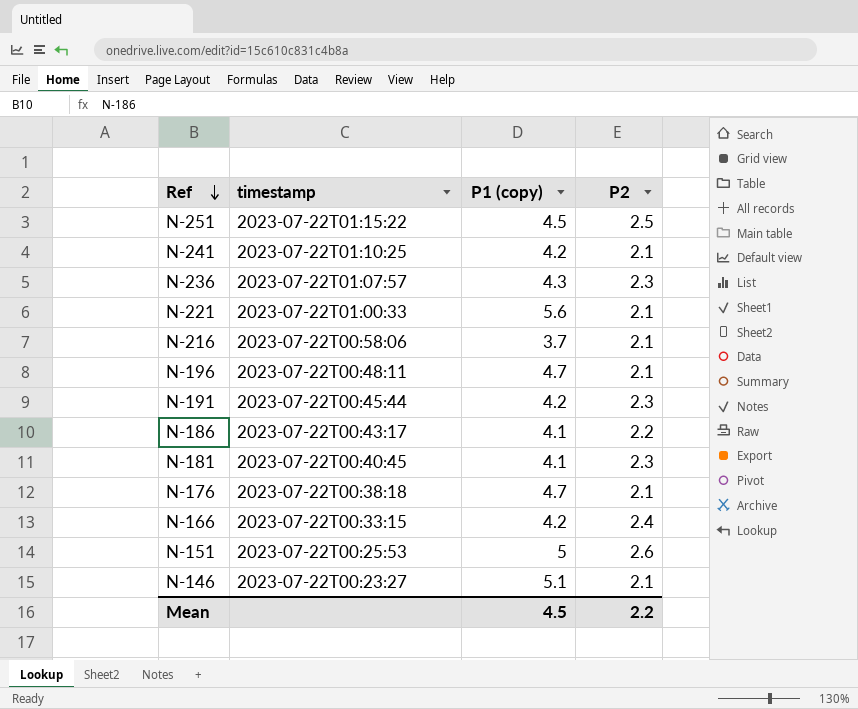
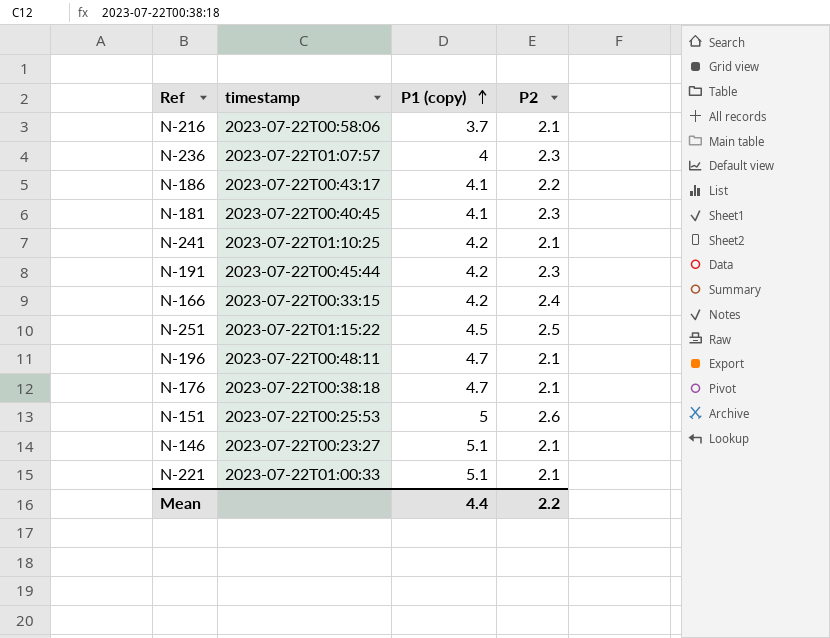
row order: Ref descending -> P1 (copy) ascending
N-236 | P1 (copy): 4.3 -> 4
N-221 | P1 (copy): 5.6 -> 5.1
Mean | P1 (copy): 4.5 -> 4.4

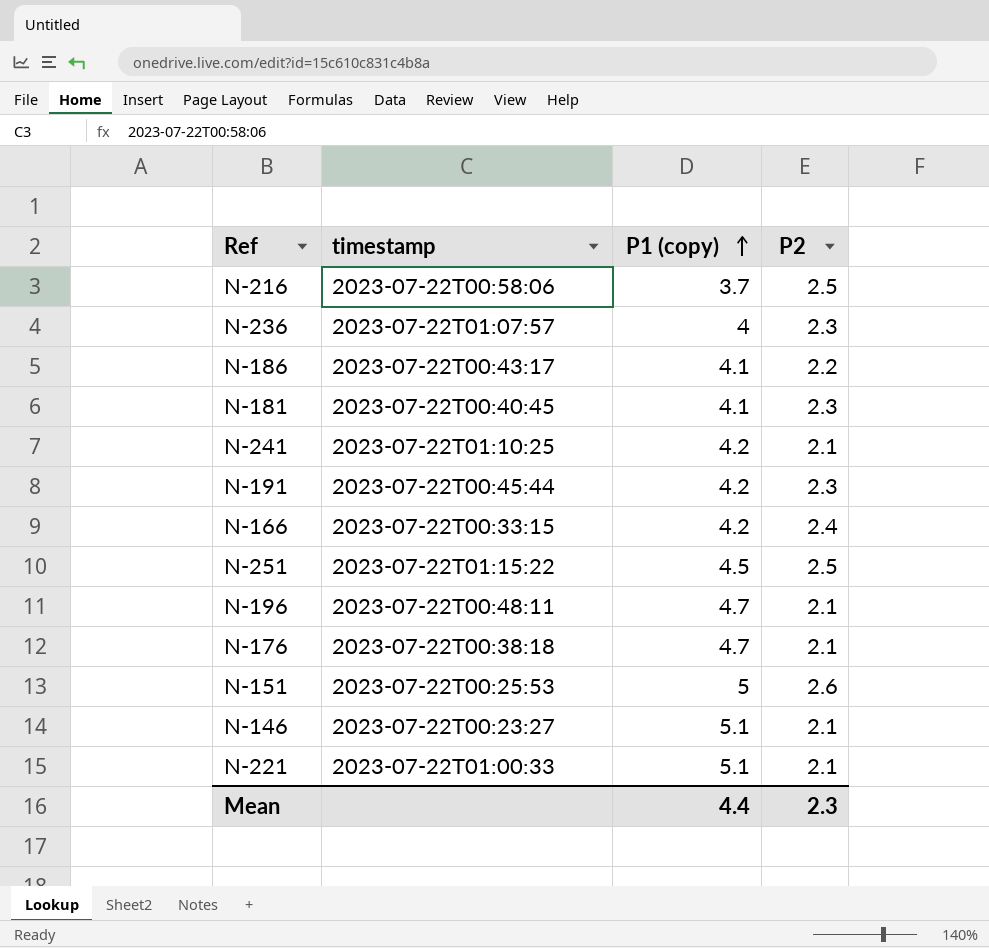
N-216 | P2: 2.1 -> 2.5
Mean | P2: 2.2 -> 2.3

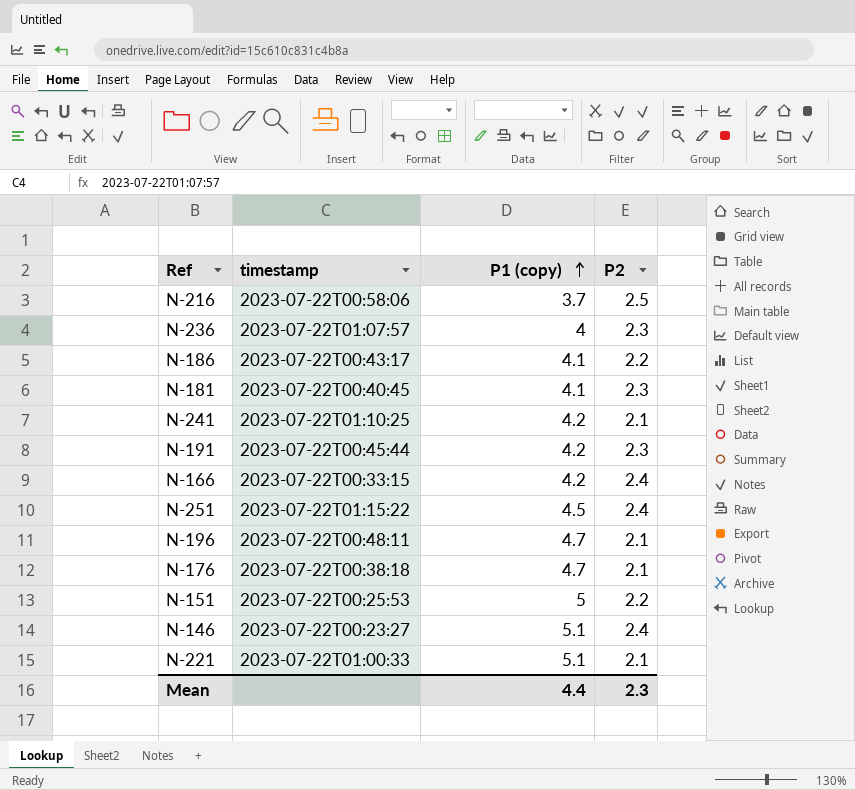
N-251 | P2: 2.5 -> 2.4
N-151 | P2: 2.6 -> 2.2
N-146 | P2: 2.1 -> 2.4

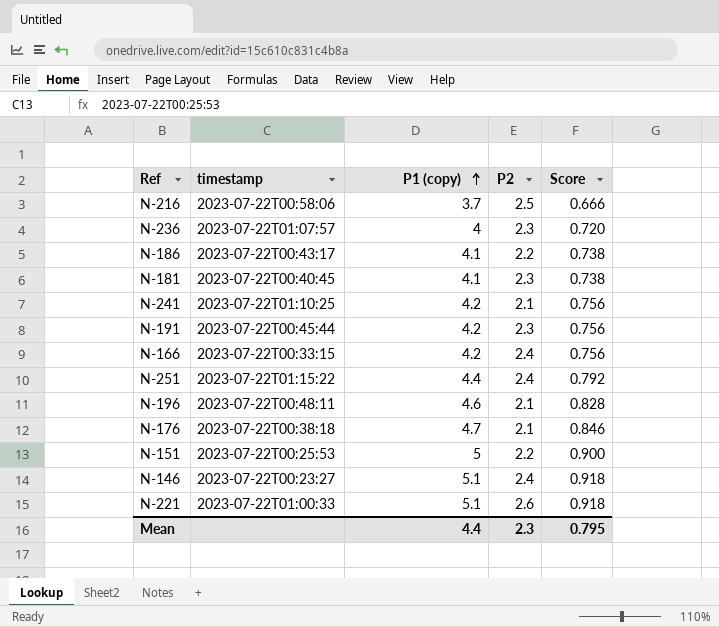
column Score | formula: none -> [P1 (copy)] * 0.18
N-251 | P1 (copy): 4.5 -> 4.4
N-196 | P1 (copy): 4.7 -> 4.6
N-221 | P2: 2.1 -> 2.6

